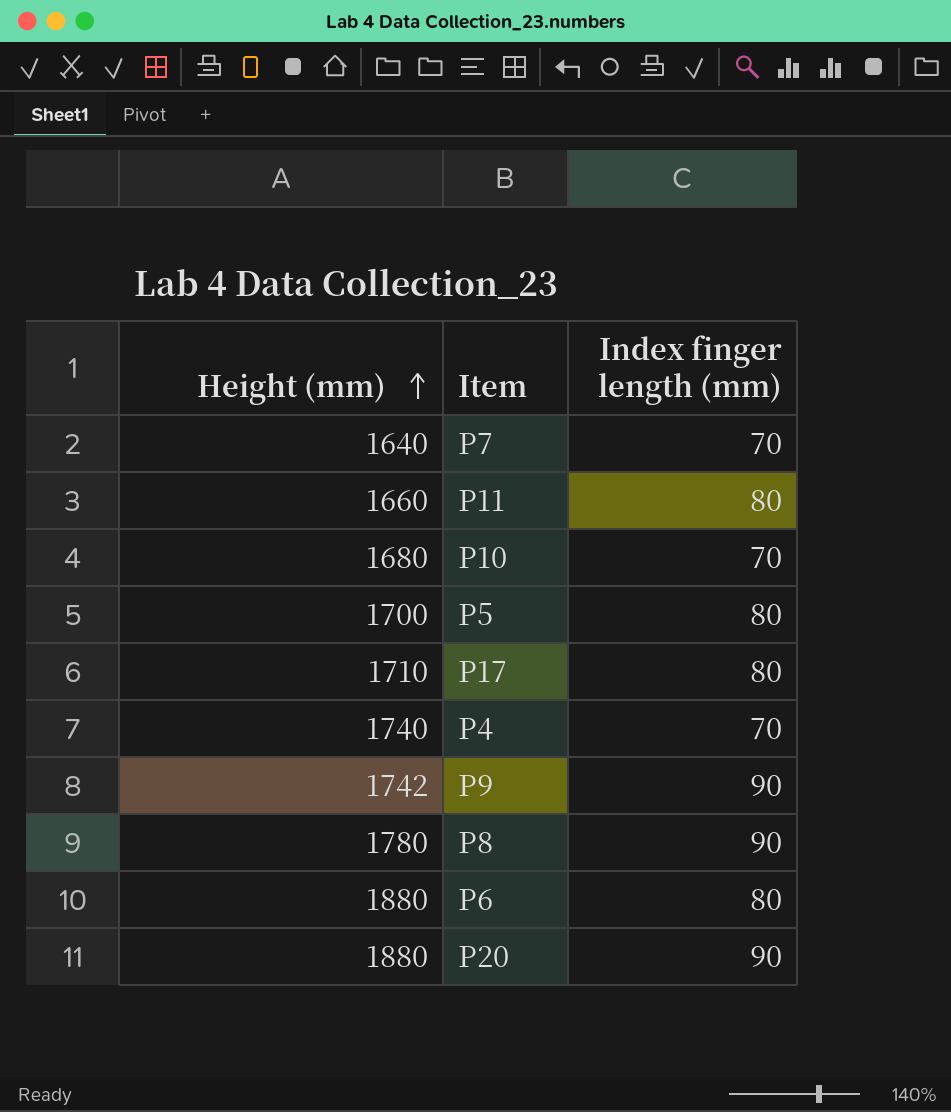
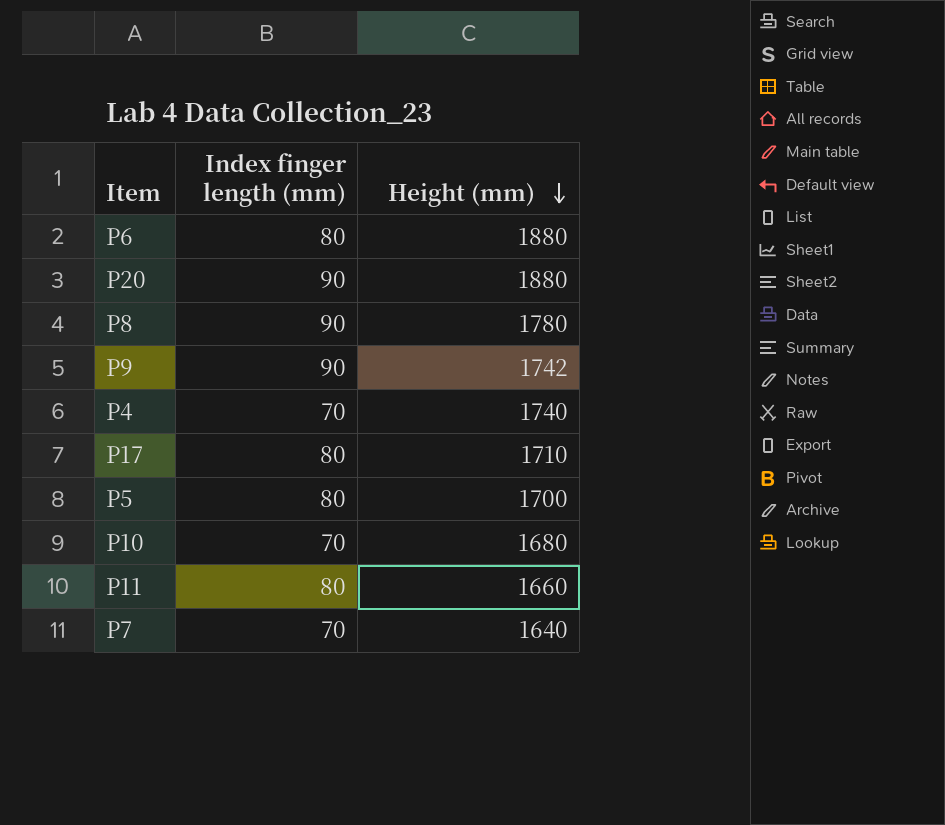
row order: Height (mm) ascending -> Height (mm) descending
column Height (mm) | position: 1 -> 3

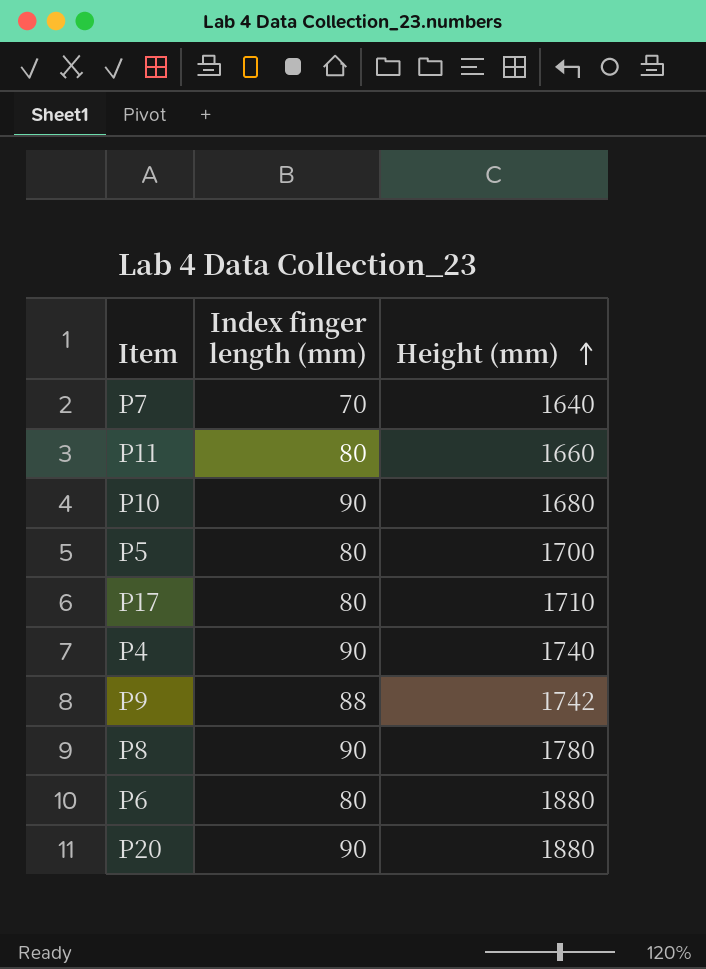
row order: Height (mm) descending -> Height (mm) ascending
P10 | Index finger length (mm): 70 -> 90
P4 | Index finger length (mm): 70 -> 90
P9 | Index finger length (mm): 90 -> 88

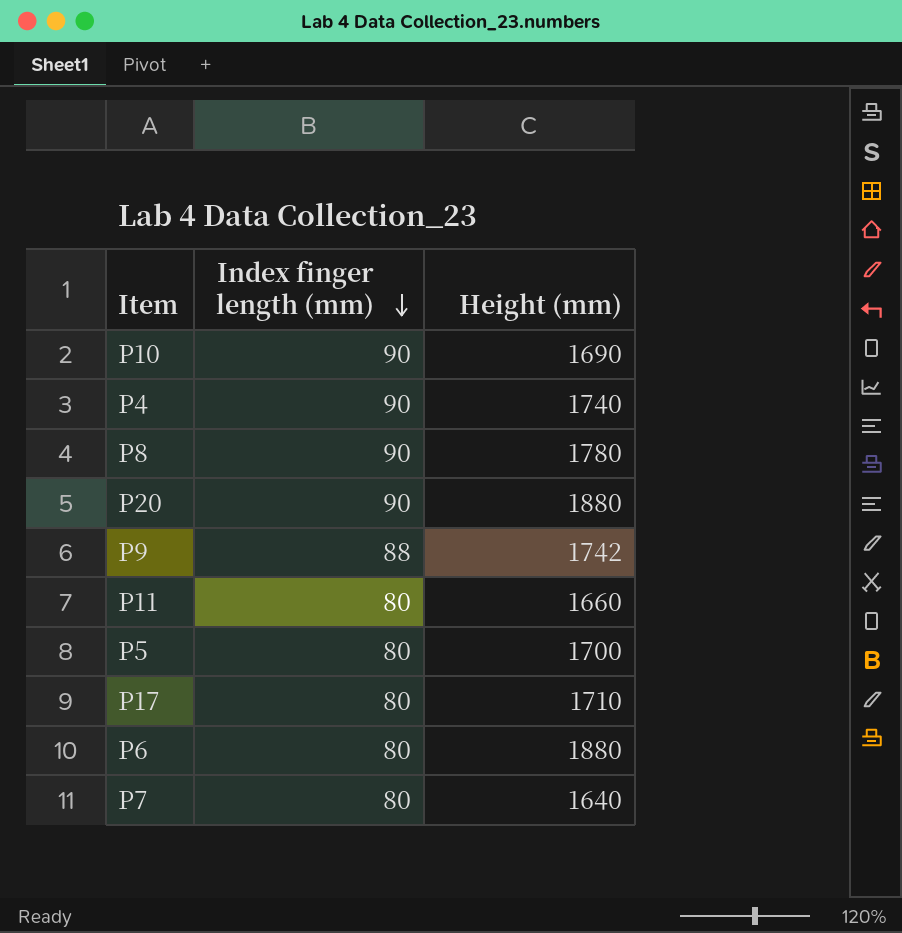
row order: Height (mm) ascending -> Index finger length (mm) descending
P10 | Height (mm): 1680 -> 1690
P7 | Index finger length (mm): 70 -> 80

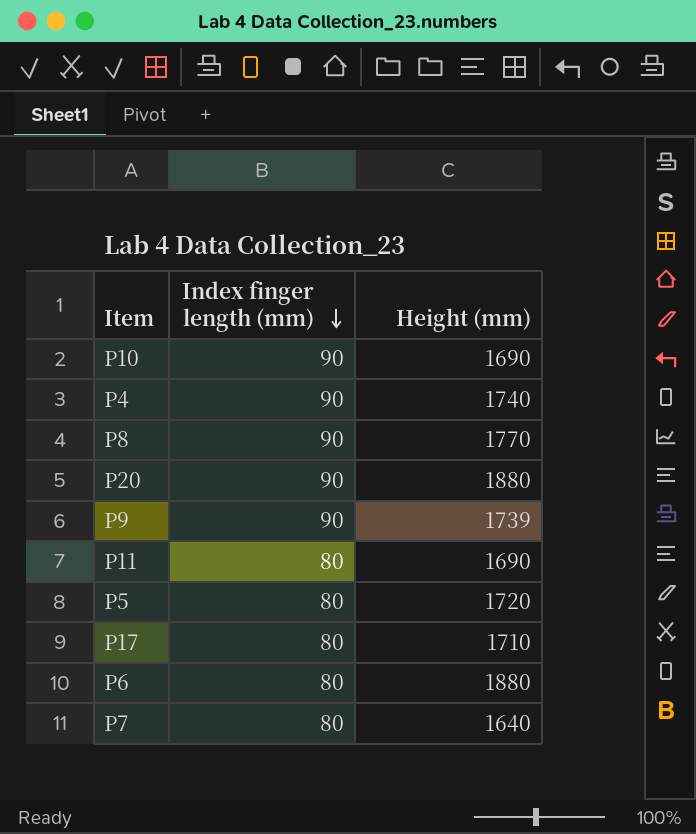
P8 | Height (mm): 1780 -> 1770
P9 | Index finger length (mm): 88 -> 90
P9 | Height (mm): 1742 -> 1739
P11 | Height (mm): 1660 -> 1690
P5 | Height (mm): 1700 -> 1720

